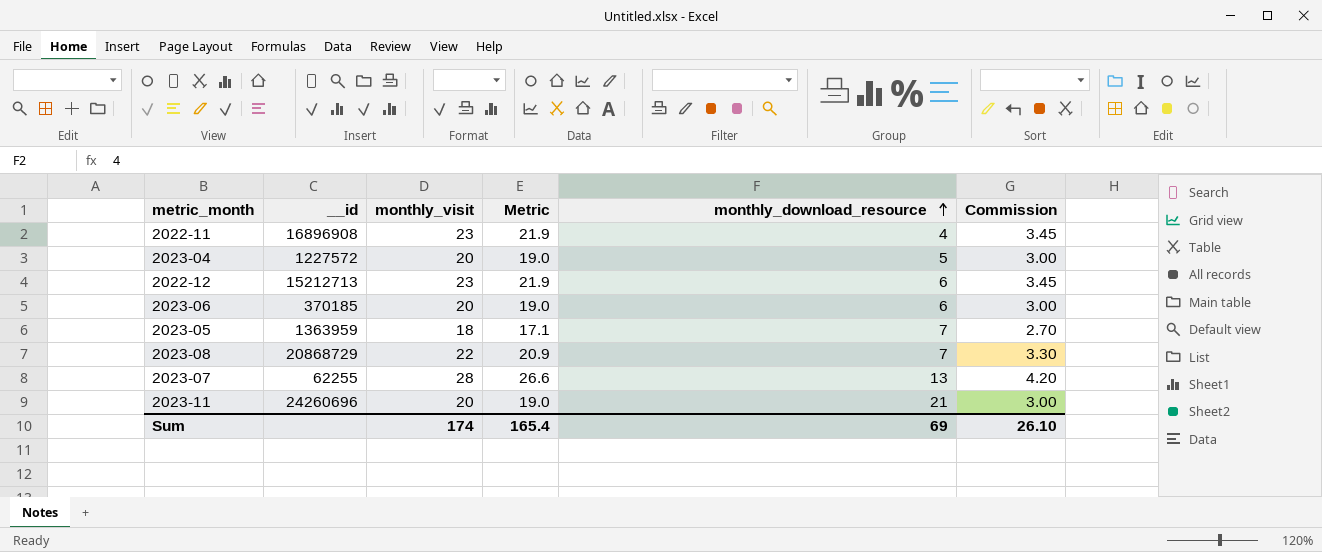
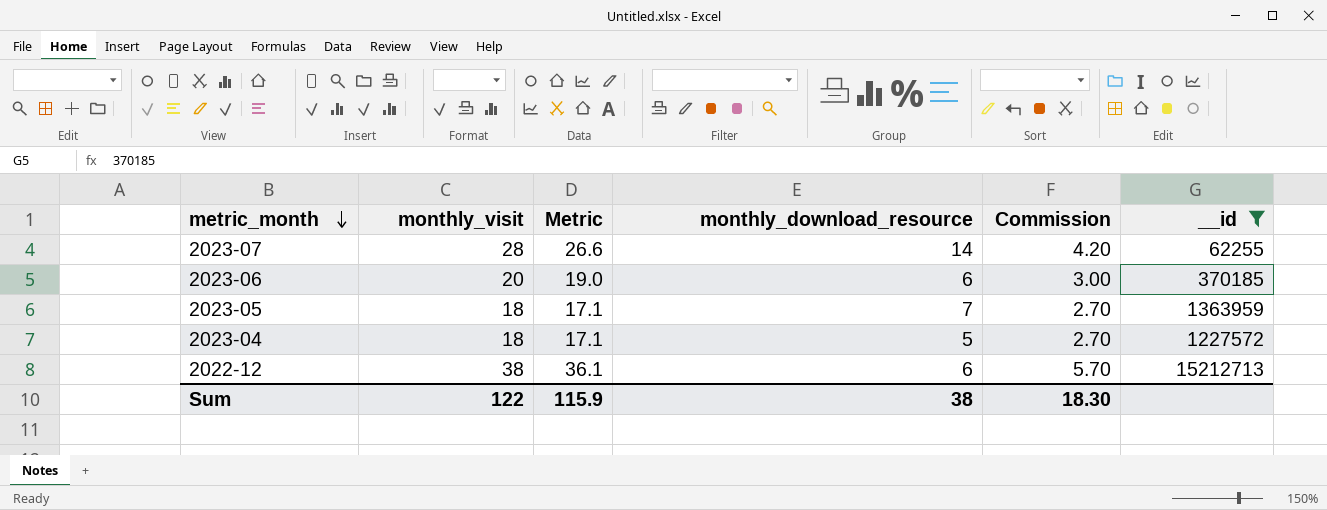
filter: none -> __id <= 15212713
row order: monthly_download_resource ascending -> metric_month descending
column __id | position: 2 -> 6
2023-07 | monthly_download_resource: 13 -> 14
2023-04 | monthly_visit: 20 -> 18
2023-04 | Metric: 19.0 -> 17.1
2023-04 | Commission: 3.00 -> 2.70
2022-12 | monthly_visit: 23 -> 38
2022-12 | Metric: 21.9 -> 36.1
2022-12 | Commission: 3.45 -> 5.70
Sum | monthly_visit: 174 -> 122
Sum | Metric: 165.4 -> 115.9
Sum | monthly_download_resource: 69 -> 38
Sum | Commission: 26.10 -> 18.30

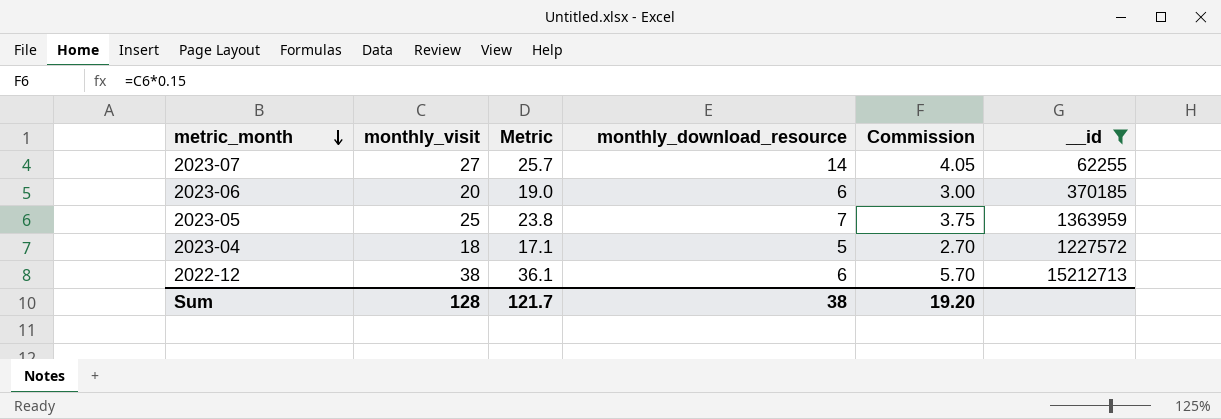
2023-07 | monthly_visit: 28 -> 27
2023-07 | Metric: 26.6 -> 25.7
2023-07 | Commission: 4.20 -> 4.05
2023-05 | monthly_visit: 18 -> 25
2023-05 | Metric: 17.1 -> 23.8
2023-05 | Commission: 2.70 -> 3.75
Sum | monthly_visit: 122 -> 128
Sum | Metric: 115.9 -> 121.7
Sum | Commission: 18.30 -> 19.20

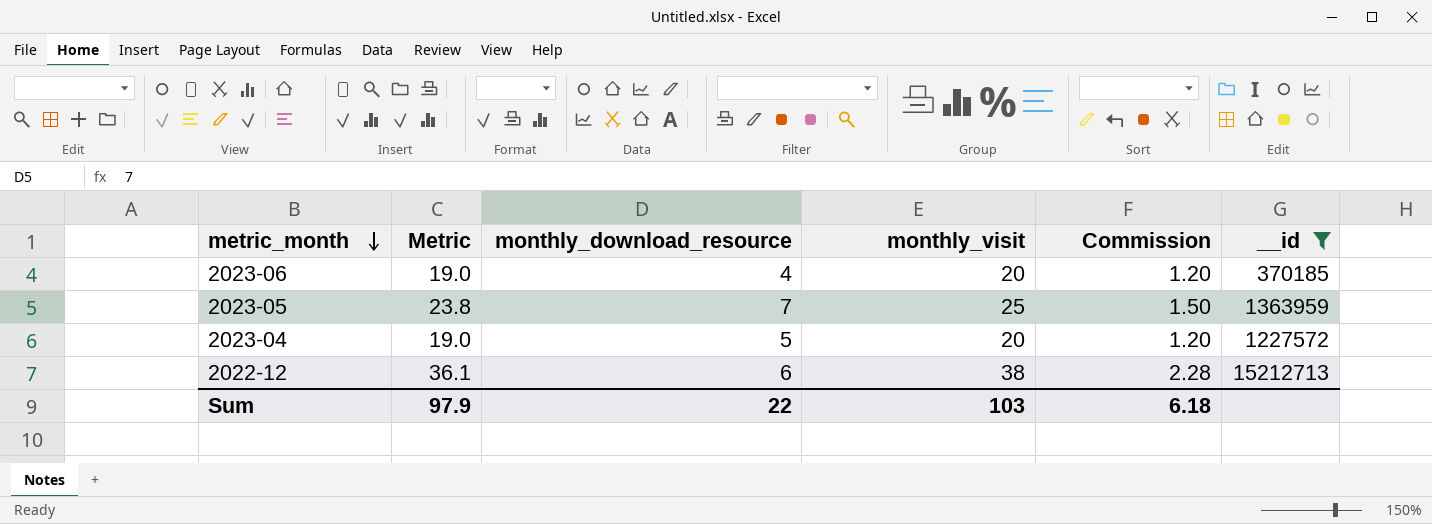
column monthly_visit | position: 2 -> 4
column Commission | formula: [monthly_visit] * 0.15 -> [monthly_visit] * 0.06
row 2023-07: 27 | 25.7 | 14 | 4.05 | 62255 -> none
2023-06 | monthly_download_resource: 6 -> 4
2023-04 | Metric: 17.1 -> 19.0
2023-04 | monthly_visit: 18 -> 20
Sum | Metric: 121.7 -> 97.9
Sum | monthly_download_resource: 38 -> 22
Sum | monthly_visit: 128 -> 103
Sum | Commission: 19.20 -> 6.18

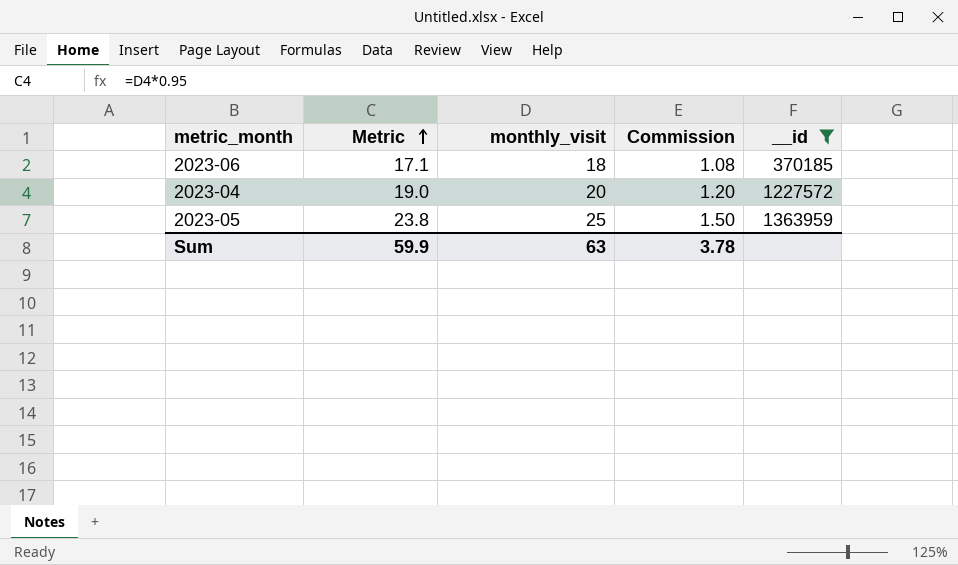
row order: metric_month descending -> Metric ascending
column monthly_download_resource | position: 3 -> none
row 2022-12: 36.1 | 6 | 38 | 2.28 | 15212713 -> none
2023-06 | Metric: 19.0 -> 17.1
2023-06 | monthly_visit: 20 -> 18
2023-06 | Commission: 1.20 -> 1.08
Sum | Metric: 97.9 -> 59.9
Sum | monthly_visit: 103 -> 63
Sum | Commission: 6.18 -> 3.78

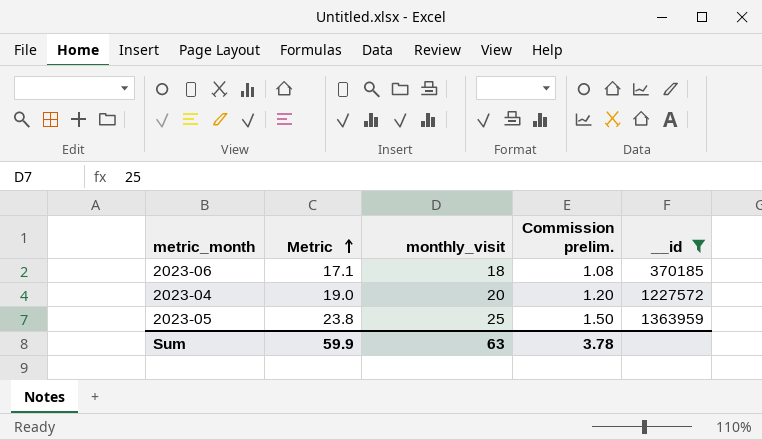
column name: Commission -> Commission prelim.

